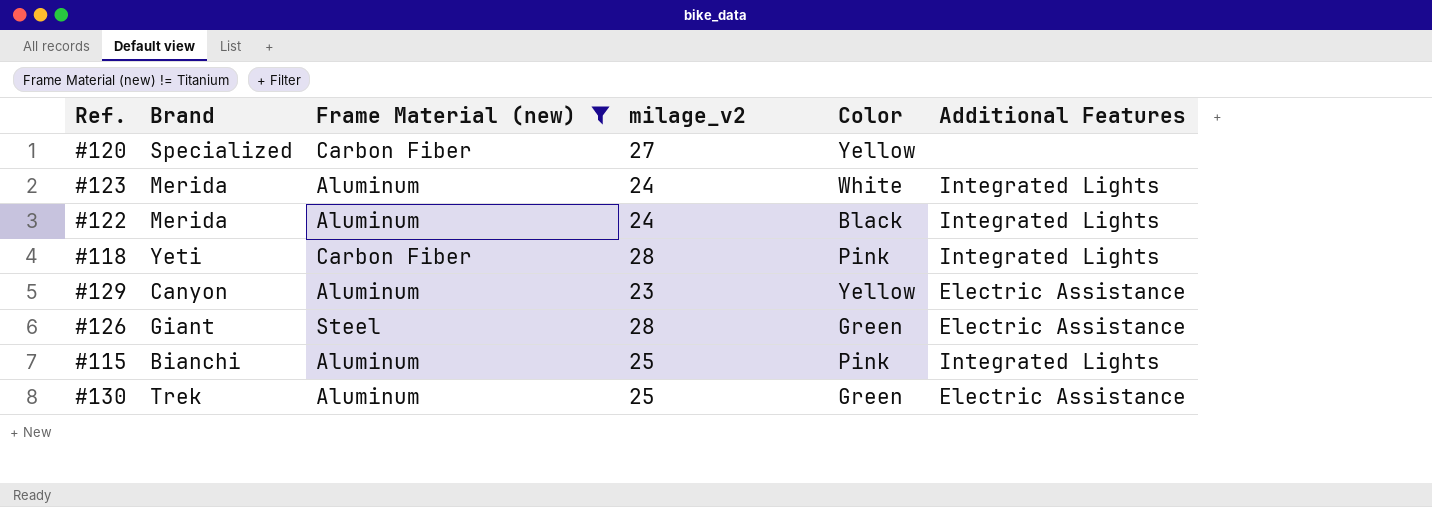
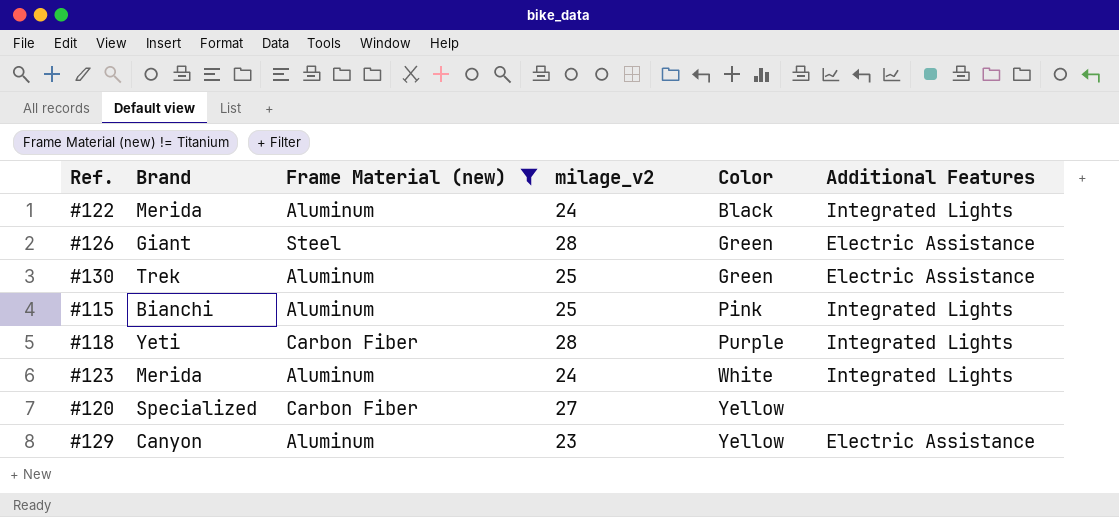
row order: none -> Color ascending
#118 | Color: Pink -> Purple

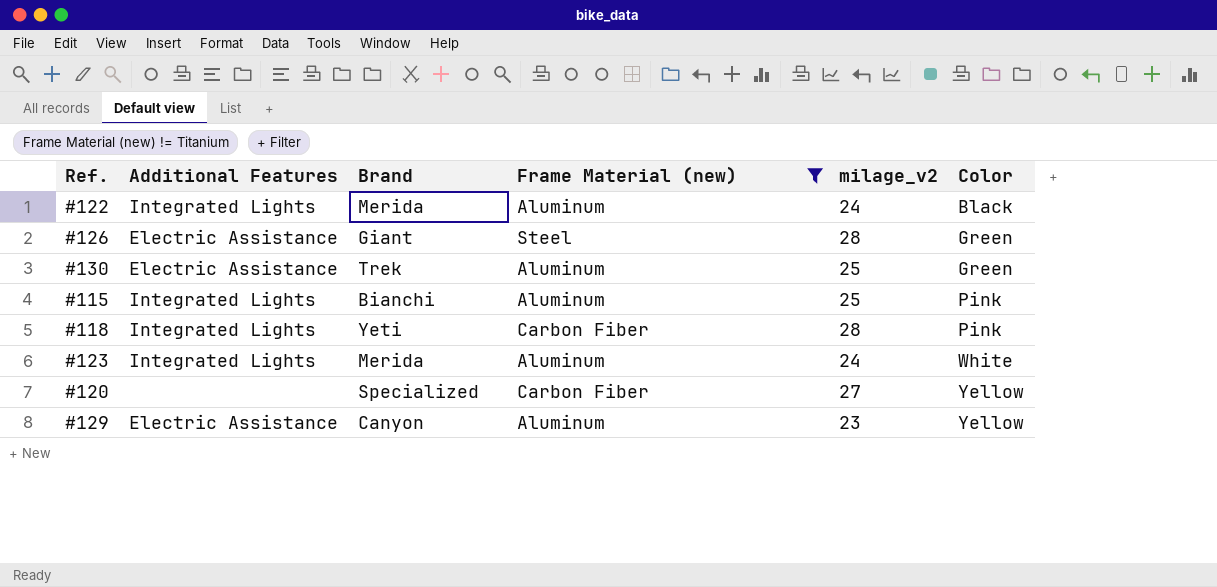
column Additional Features | position: 6 -> 2
#118 | Color: Purple -> Pink

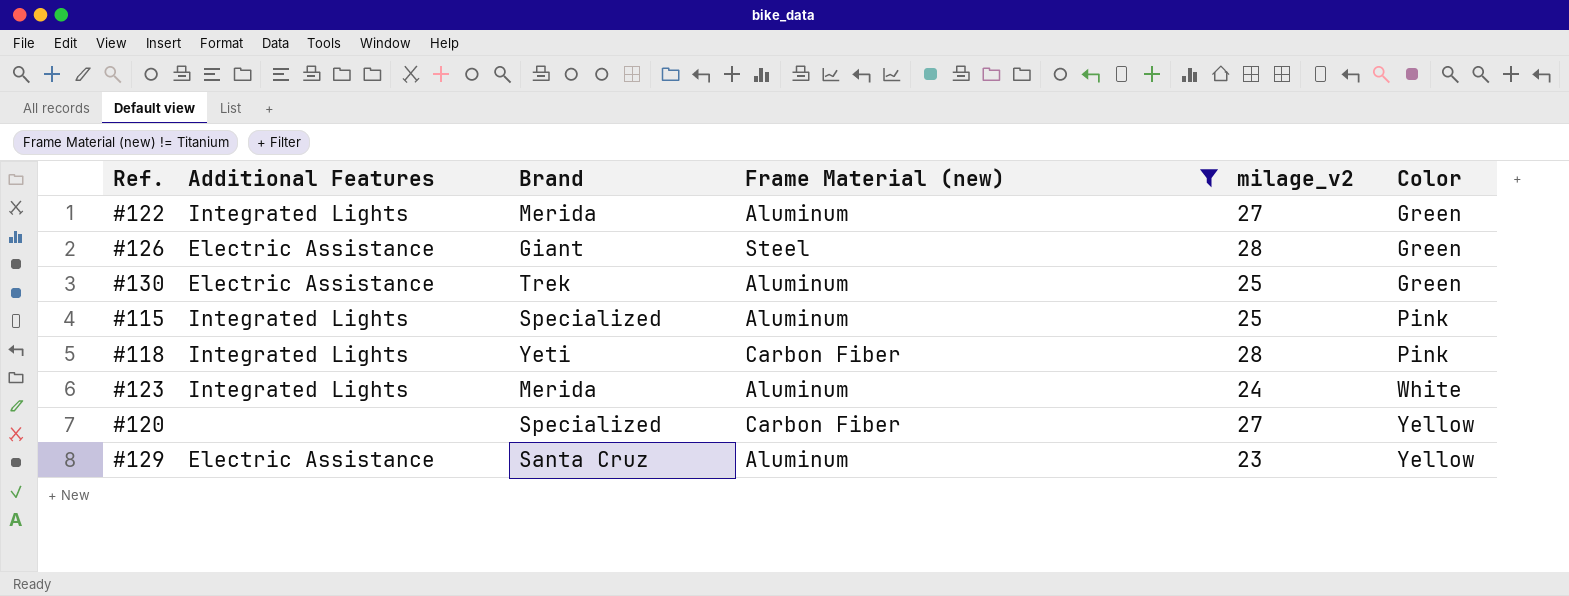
#122 | milage_v2: 24 -> 27
#122 | Color: Black -> Green
#115 | Brand: Bianchi -> Specialized
#129 | Brand: Canyon -> Santa Cruz

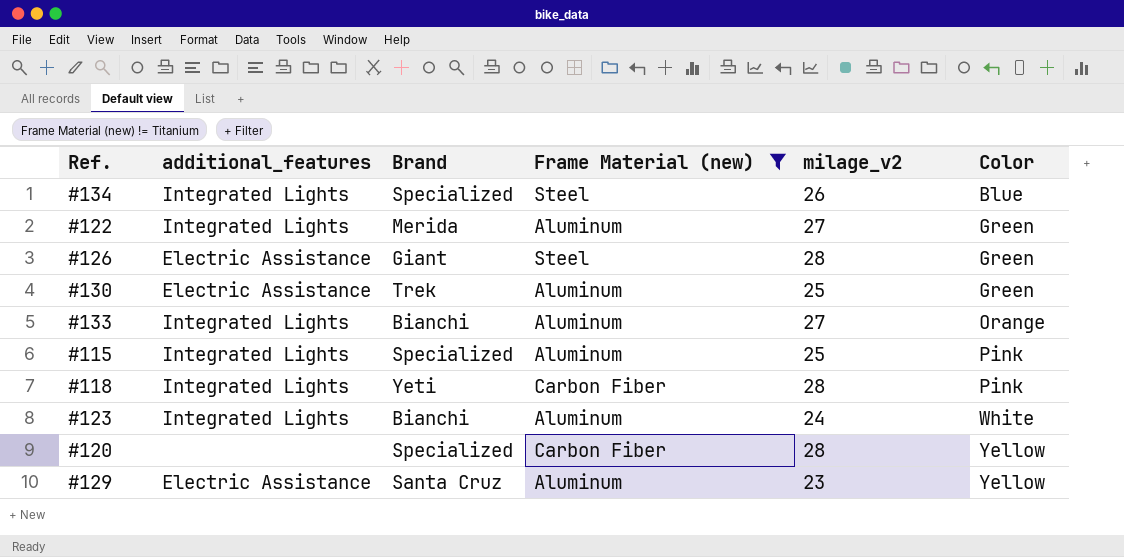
column name: Additional Features -> additional_features
row #134: none -> Integrated Lights | Specialized | Steel | 26 | Blue
row #133: none -> Integrated Lights | Bianchi | Aluminum | 27 | Orange
#123 | Brand: Merida -> Bianchi
#120 | milage_v2: 27 -> 28

